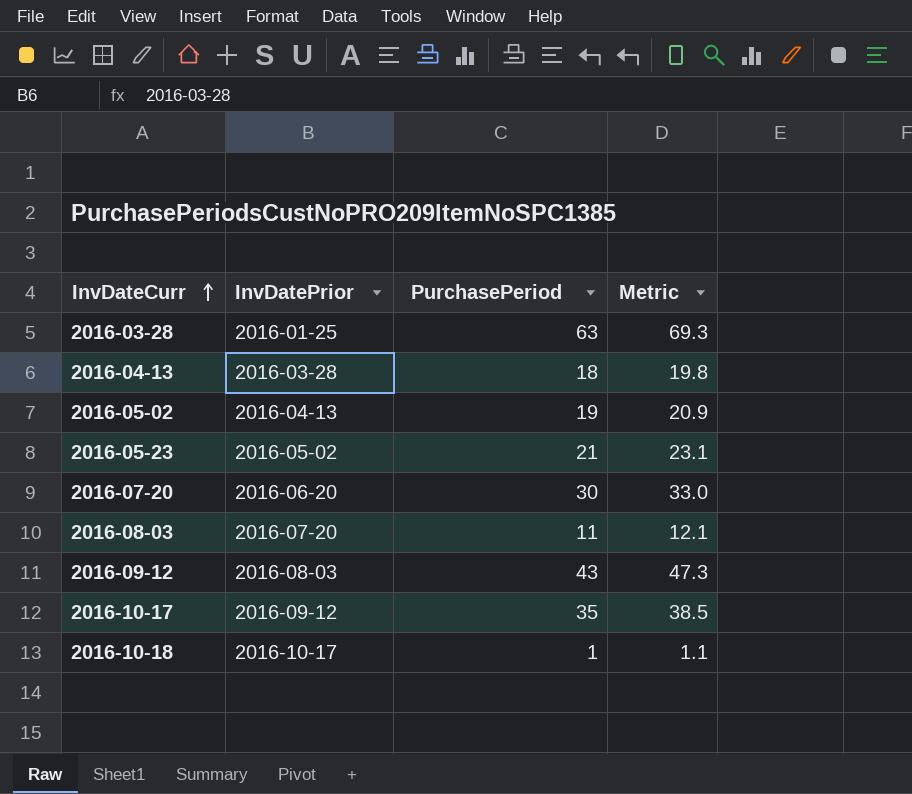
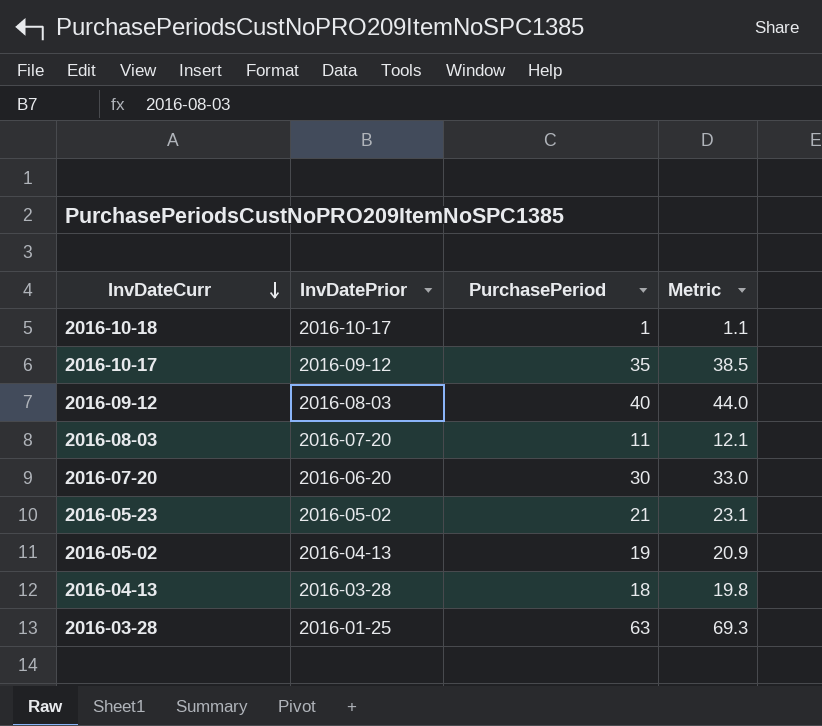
row order: InvDateCurr ascending -> InvDateCurr descending
2016-09-12 | PurchasePeriod: 43 -> 40
2016-09-12 | Metric: 47.3 -> 44.0

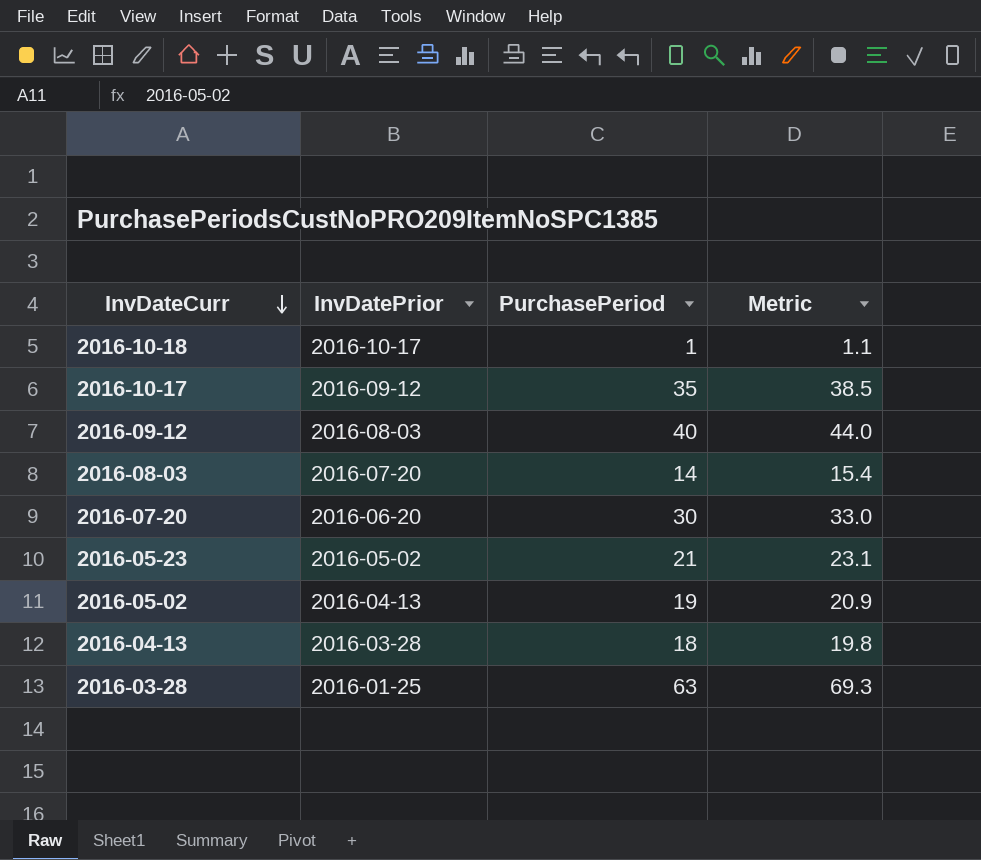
2016-08-03 | PurchasePeriod: 11 -> 14
2016-08-03 | Metric: 12.1 -> 15.4

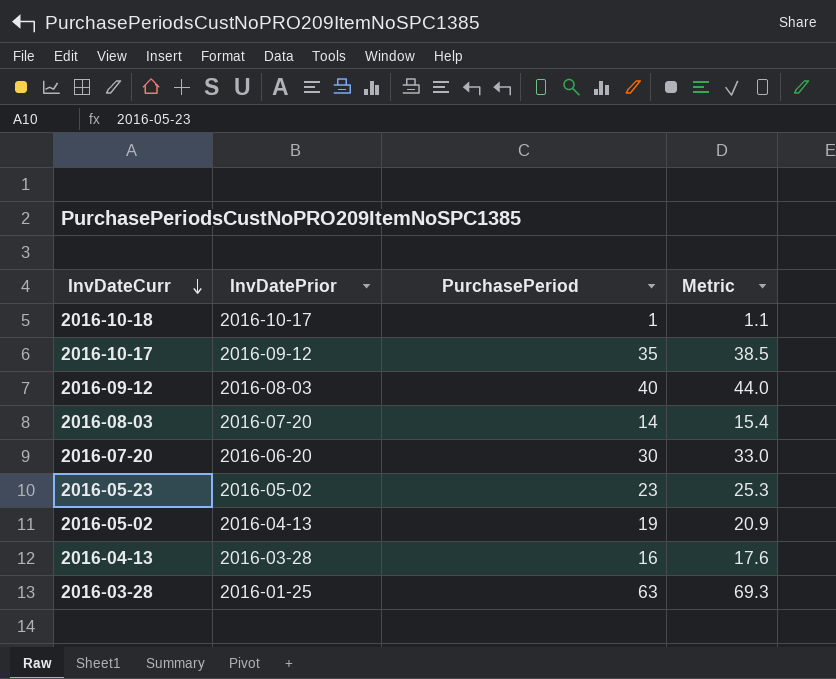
2016-05-23 | PurchasePeriod: 21 -> 23
2016-05-23 | Metric: 23.1 -> 25.3
2016-04-13 | PurchasePeriod: 18 -> 16
2016-04-13 | Metric: 19.8 -> 17.6

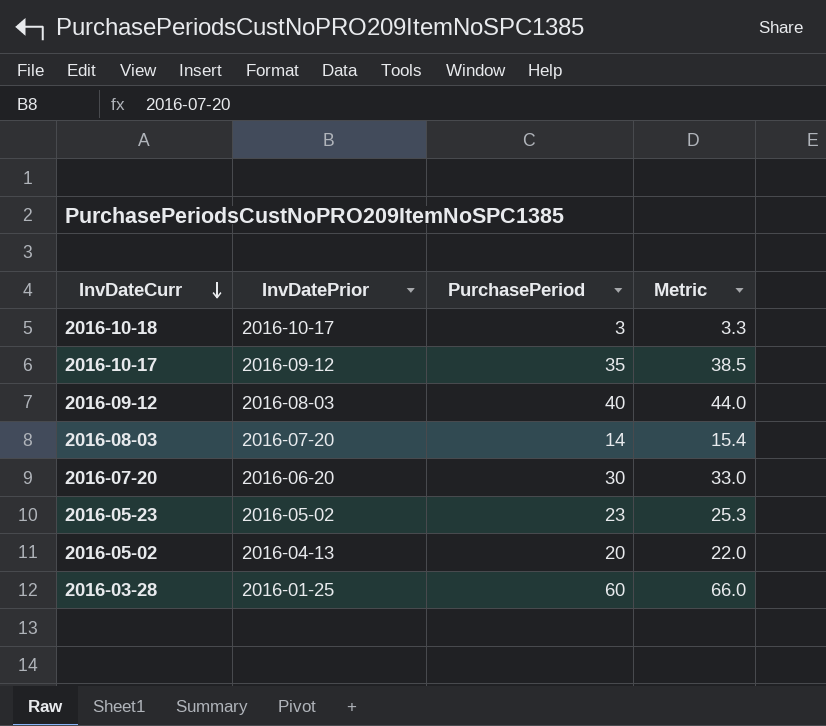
row 2016-04-13: 2016-03-28 | 16 | 17.6 -> none
2016-10-18 | PurchasePeriod: 1 -> 3
2016-10-18 | Metric: 1.1 -> 3.3
2016-05-02 | PurchasePeriod: 19 -> 20
2016-05-02 | Metric: 20.9 -> 22.0
2016-03-28 | PurchasePeriod: 63 -> 60
2016-03-28 | Metric: 69.3 -> 66.0

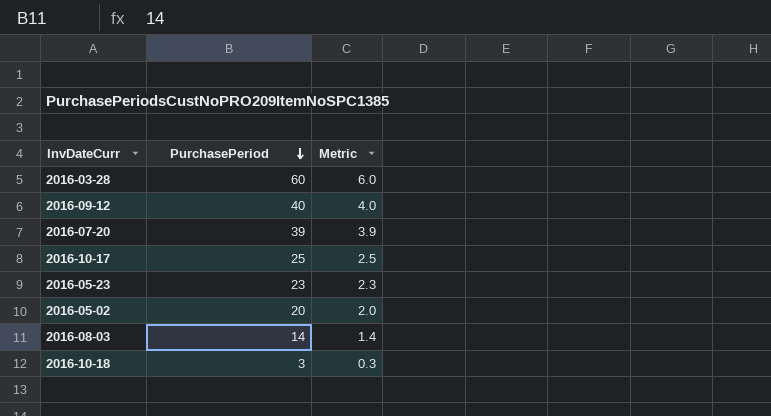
row order: InvDateCurr descending -> PurchasePeriod descending
column InvDatePrior | position: 2 -> none
column Metric | formula: [PurchasePeriod] * 1.1 -> [PurchasePeriod] * 0.1
2016-07-20 | PurchasePeriod: 30 -> 39
2016-10-17 | PurchasePeriod: 35 -> 25

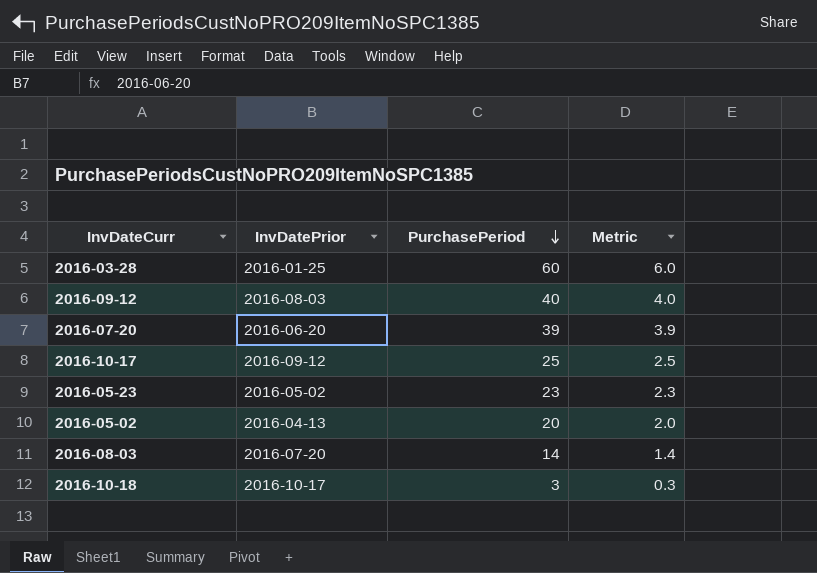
column InvDatePrior | position: none -> 2

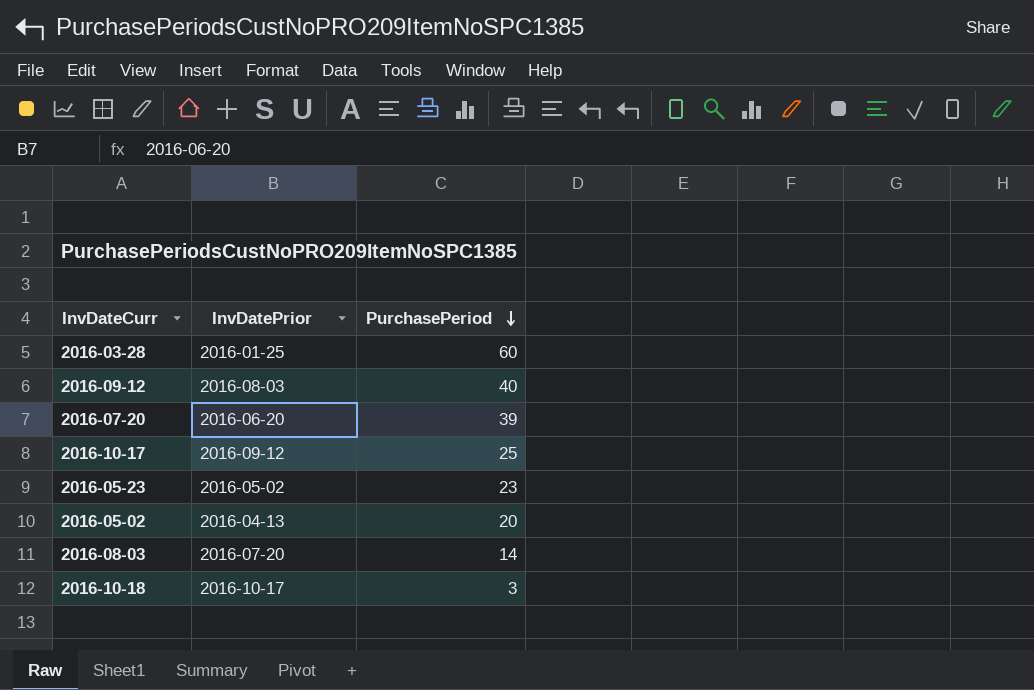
column Metric | formula: [PurchasePeriod] * 0.1 -> none

